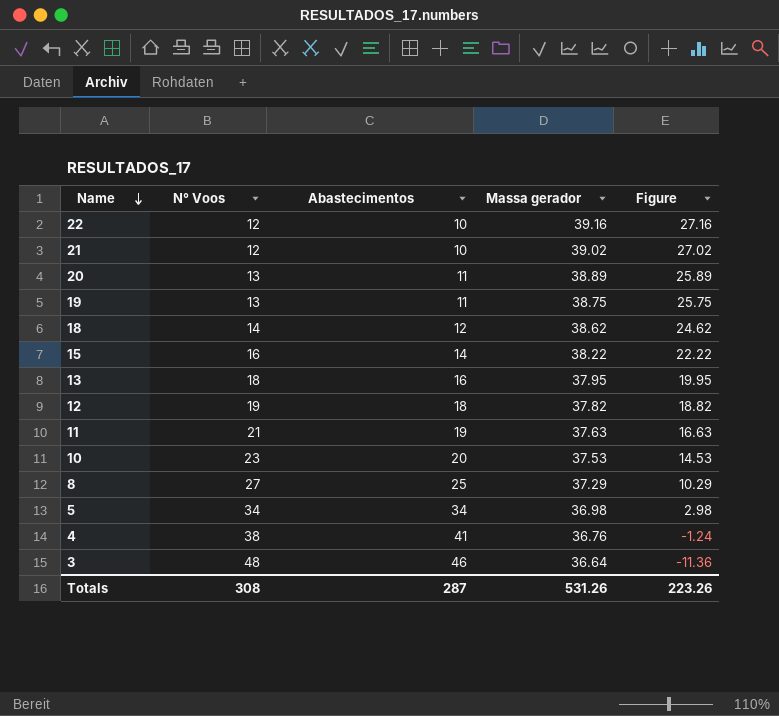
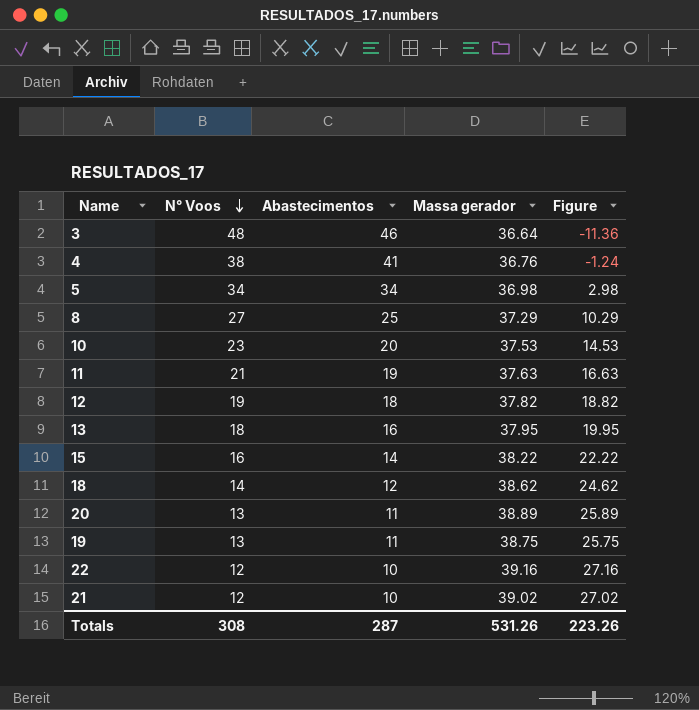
row order: Name descending -> N° Voos descending

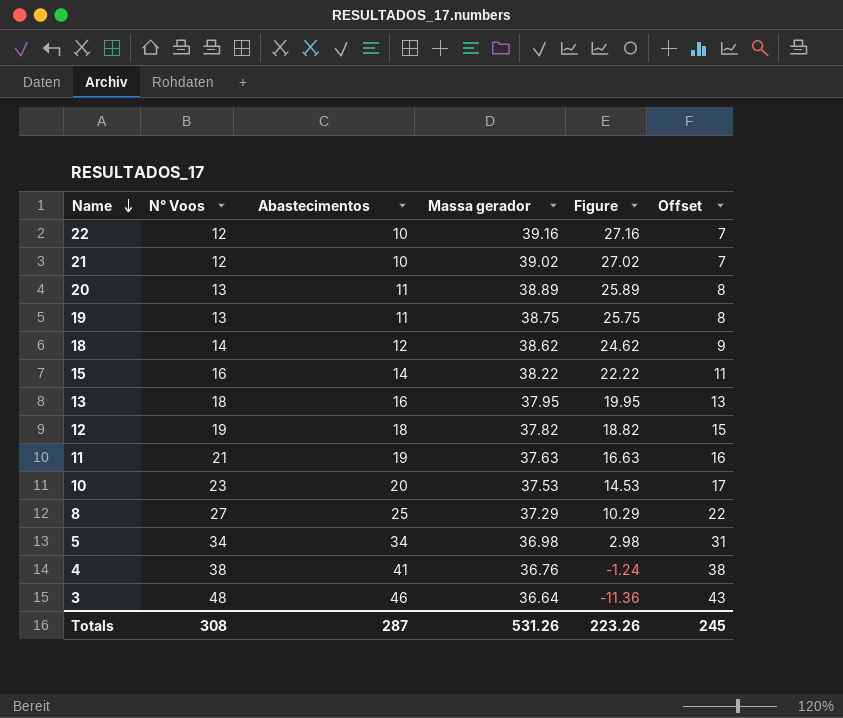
row order: N° Voos descending -> Name descending
column Offset | formula: none -> [Abastecimentos] - 3

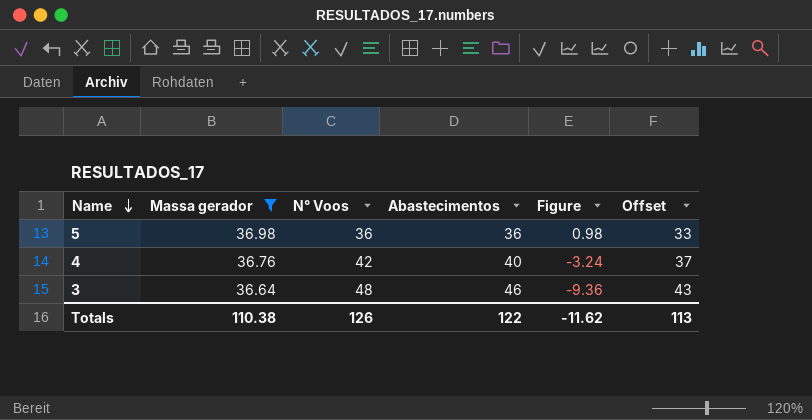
filter: none -> Massa gerador <= 36.98
column Massa gerador | position: 4 -> 2
column Figure | formula: [Massa gerador] - [N° Voos] -> [Massa gerador] - [Abastecimentos]
5 | N° Voos: 34 -> 36
5 | Abastecimentos: 34 -> 36
5 | Offset: 31 -> 33
4 | N° Voos: 38 -> 42
4 | Abastecimentos: 41 -> 40
4 | Offset: 38 -> 37
Totals | Massa gerador: 531.26 -> 110.38
Totals | N° Voos: 308 -> 126
Totals | Abastecimentos: 287 -> 122
Totals | Figure: 223.26 -> -11.62
Totals | Offset: 245 -> 113

